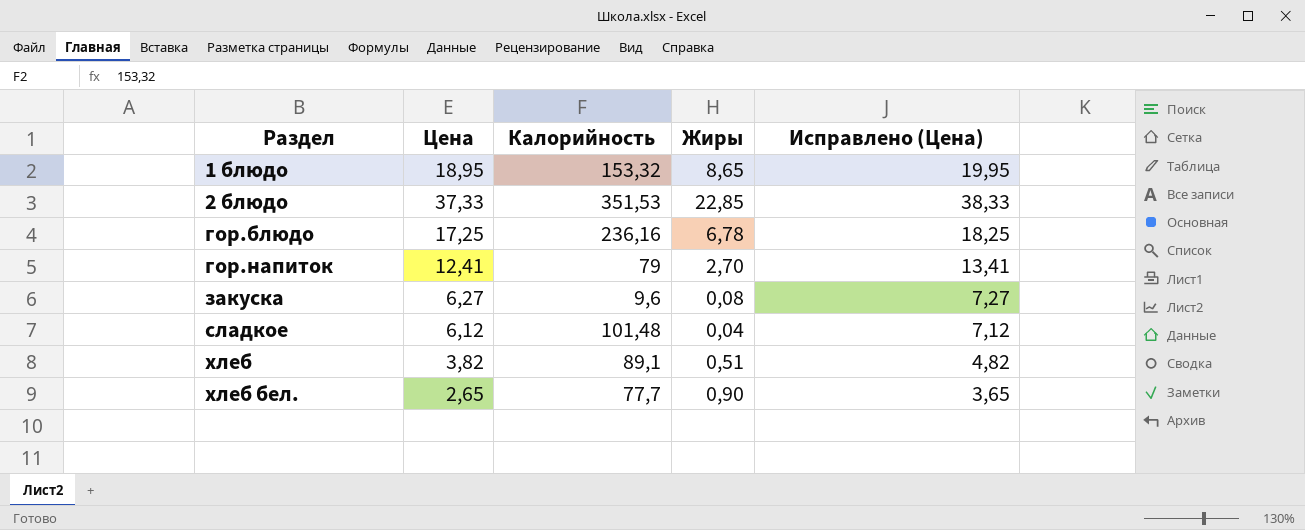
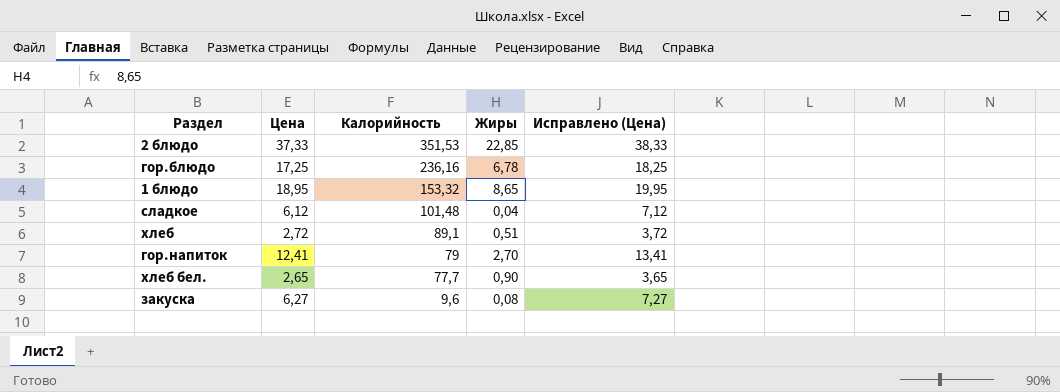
row order: Раздел ascending -> Калорийность descending
хлеб | Цена: 3,82 -> 2,72
хлеб | Исправлено (Цена): 4,82 -> 3,72

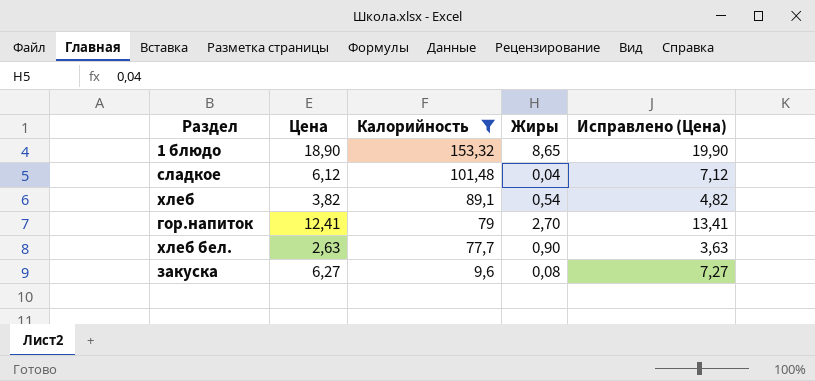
filter: none -> Калорийность <= 153,32
1 блюдо | Цена: 18,95 -> 18,90
1 блюдо | Исправлено (Цена): 19,95 -> 19,90
хлеб | Цена: 2,72 -> 3,82
хлеб | Жиры: 0,51 -> 0,54
хлеб | Исправлено (Цена): 3,72 -> 4,82
хлеб бел. | Цена: 2,65 -> 2,63
хлеб бел. | Исправлено (Цена): 3,65 -> 3,63

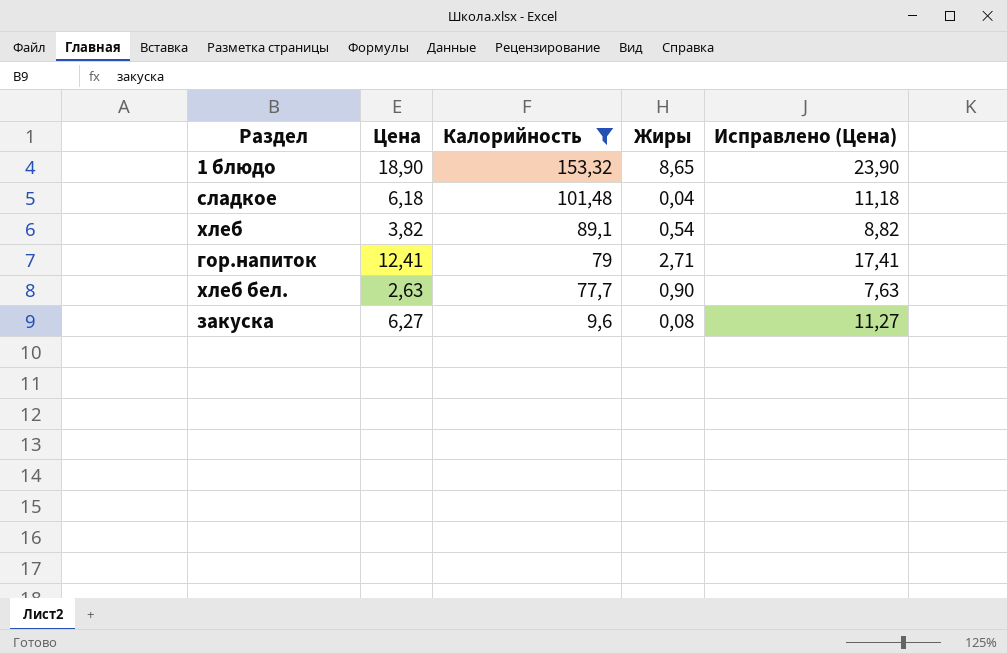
column Исправлено (Цена) | formula: [Цена] + 1 -> [Цена] + 5
сладкое | Цена: 6,12 -> 6,18
гор.напиток | Жиры: 2,70 -> 2,71

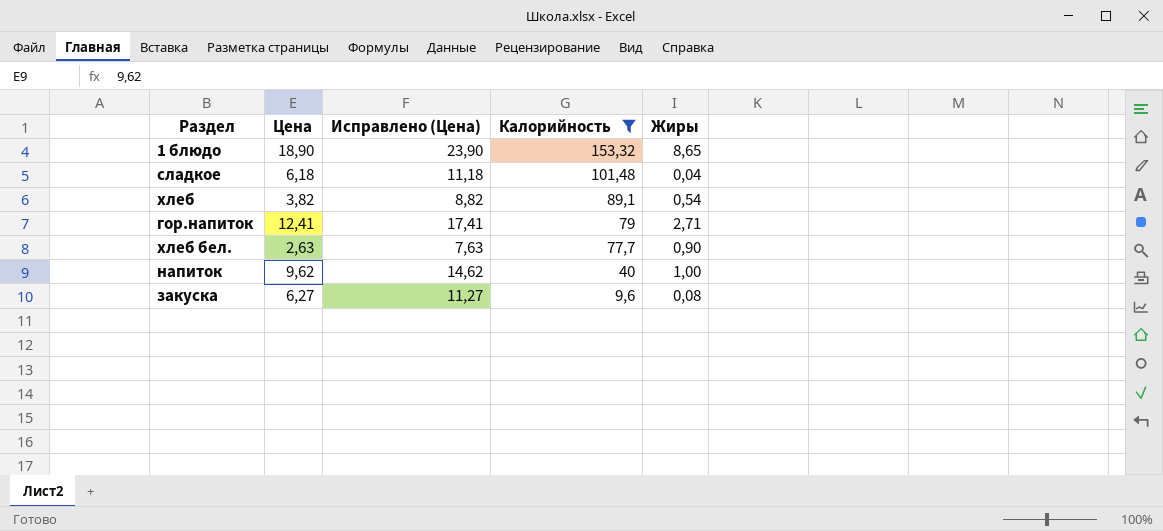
column Исправлено (Цена) | position: 5 -> 3
row напиток: none -> 9,62 | 14,62 | 40 | 1,00

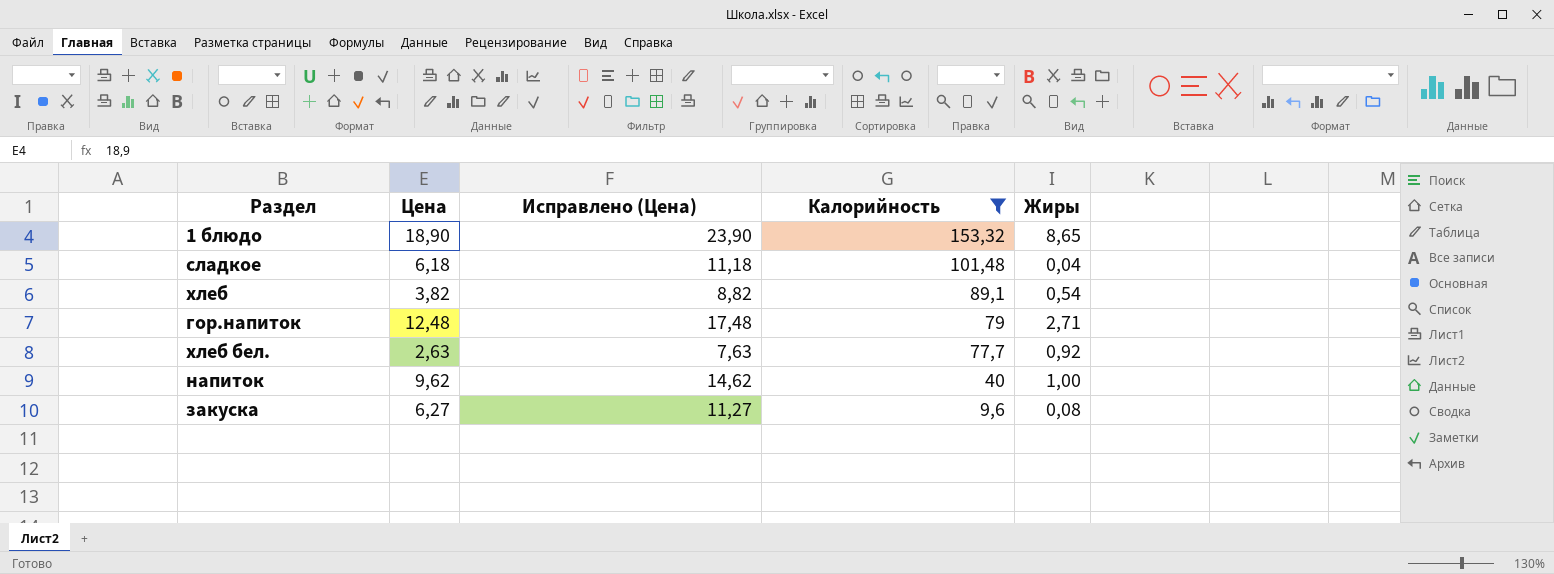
гор.напиток | Цена: 12,41 -> 12,48
гор.напиток | Исправлено (Цена): 17,41 -> 17,48
хлеб бел. | Жиры: 0,90 -> 0,92

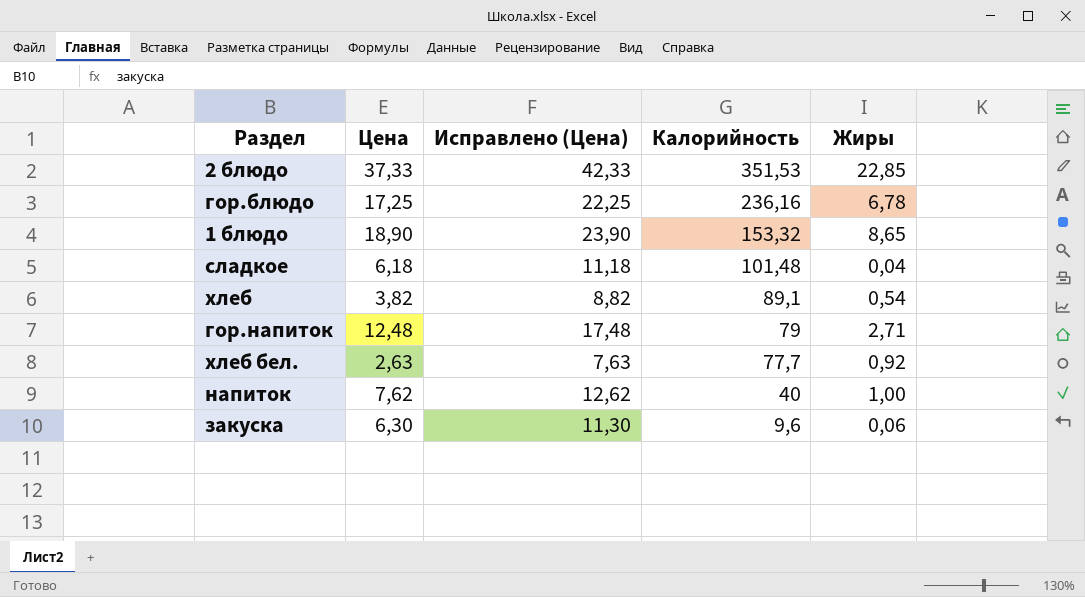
filter: Калорийность <= 153,32 -> none
напиток | Цена: 9,62 -> 7,62
напиток | Исправлено (Цена): 14,62 -> 12,62
закуска | Цена: 6,27 -> 6,30
закуска | Исправлено (Цена): 11,27 -> 11,30
закуска | Жиры: 0,08 -> 0,06

